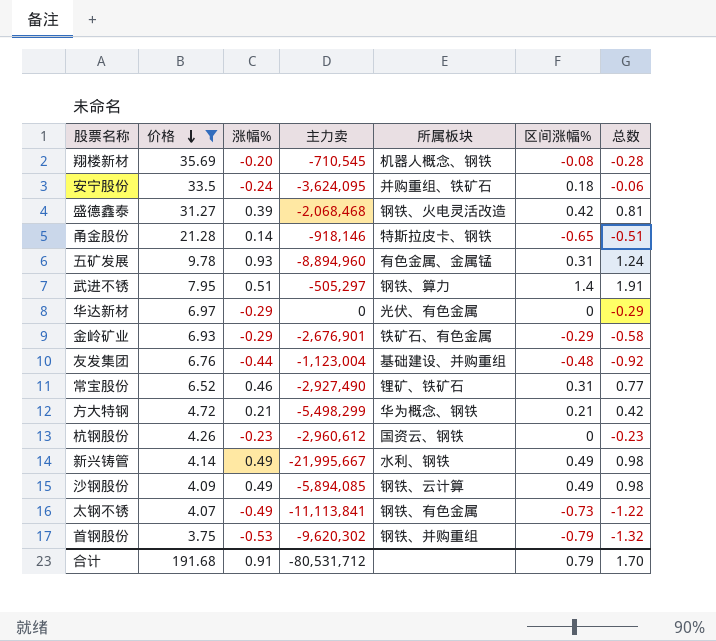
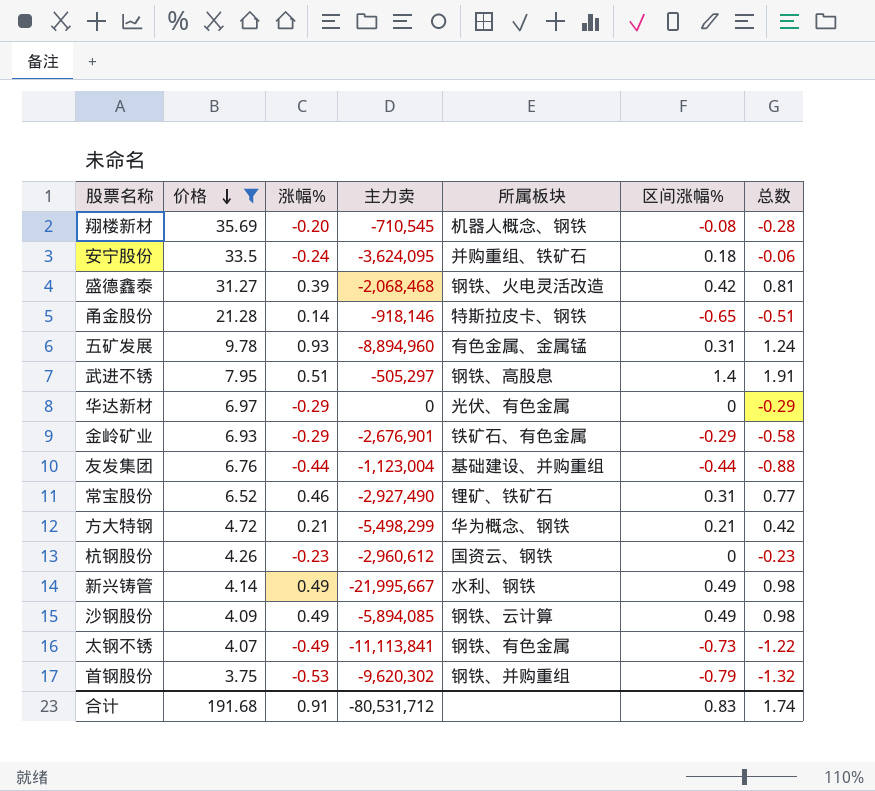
武进不锈 | 所属板块: 钢铁、算力 -> 钢铁、高股息
友发集团 | 区间涨幅%: -0.48 -> -0.44
友发集团 | 总数: -0.92 -> -0.88
合计 | 区间涨幅%: 0.79 -> 0.83
合计 | 总数: 1.70 -> 1.74

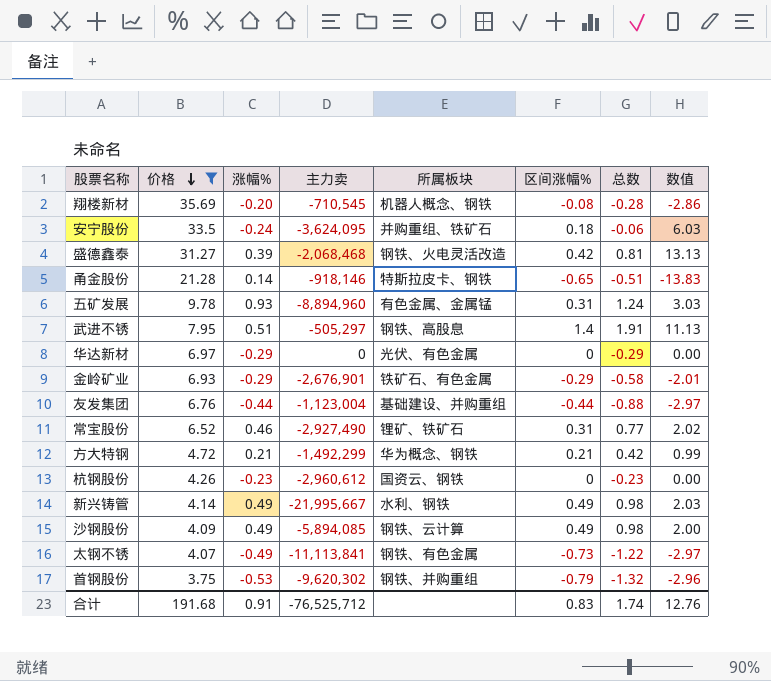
column 数值 | formula: none -> [价格] * [区间涨幅%]
方大特钢 | 主力卖: -5,498,299 -> -1,492,299
合计 | 主力卖: -80,531,712 -> -76,525,712

